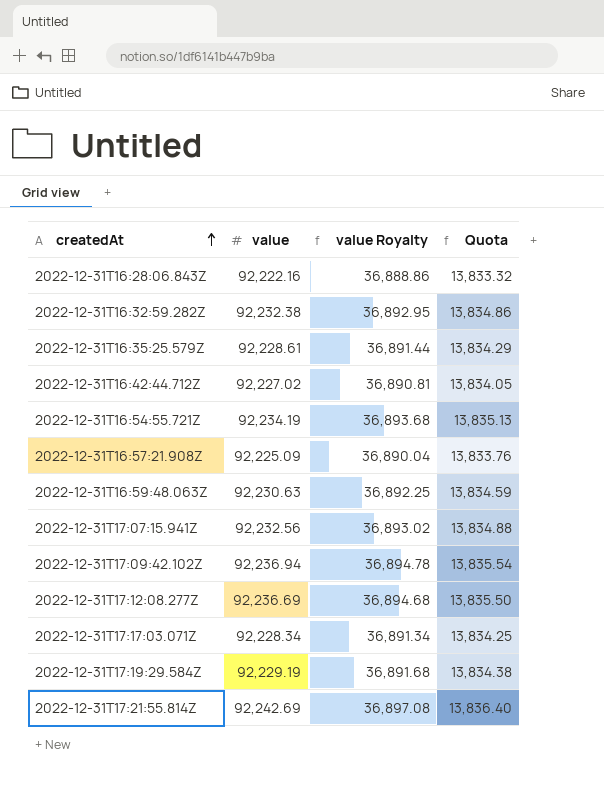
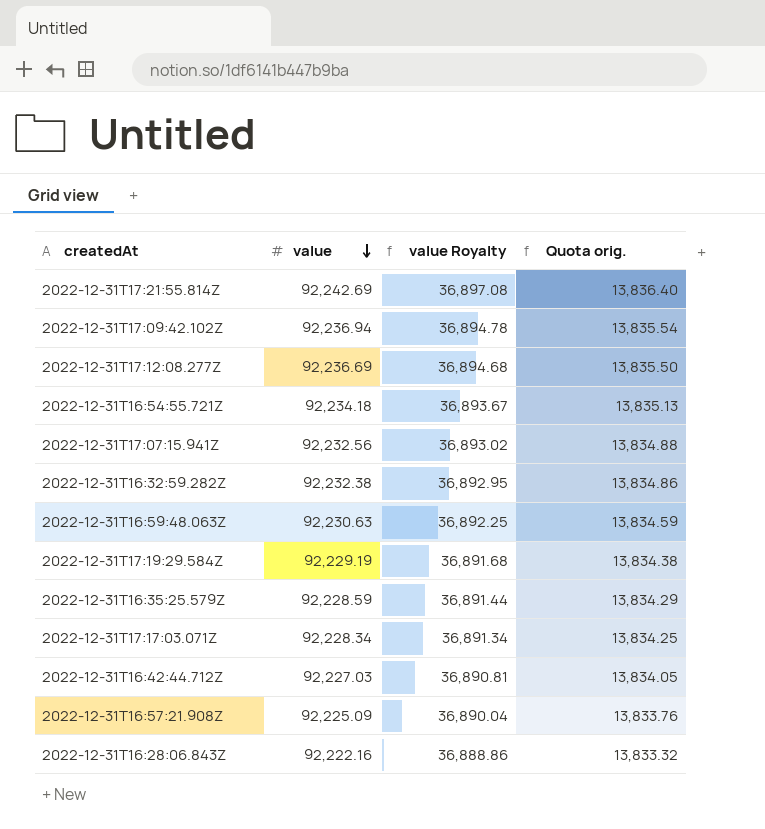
row order: createdAt ascending -> value descending
column name: Quota -> Quota orig.
2022-12-31T16:54:55.721Z | value: 92,234.19 -> 92,234.18
2022-12-31T16:54:55.721Z | value Royalty: 36,893.68 -> 36,893.67
2022-12-31T16:35:25.579Z | value: 92,228.61 -> 92,228.59
2022-12-31T16:42:44.712Z | value: 92,227.02 -> 92,227.03

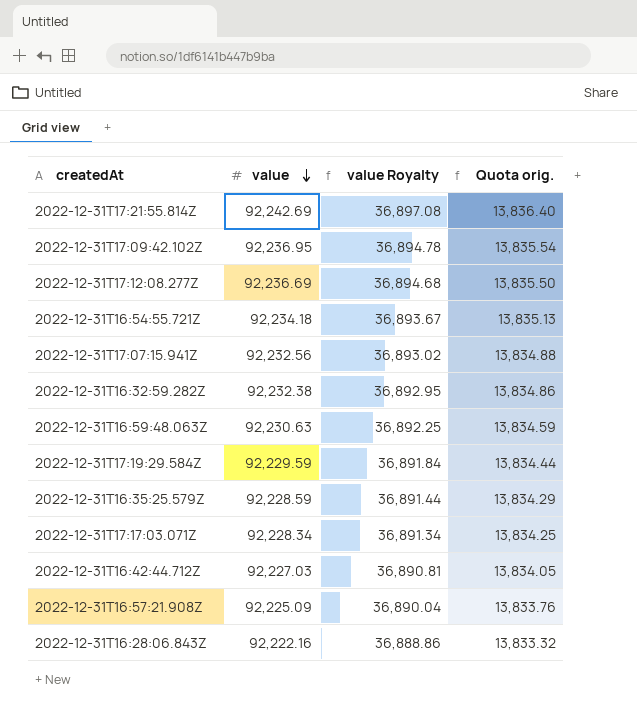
2022-12-31T17:09:42.102Z | value: 92,236.94 -> 92,236.95
2022-12-31T17:19:29.584Z | value: 92,229.19 -> 92,229.59
2022-12-31T17:19:29.584Z | value Royalty: 36,891.68 -> 36,891.84
2022-12-31T17:19:29.584Z | Quota orig.: 13,834.38 -> 13,834.44

